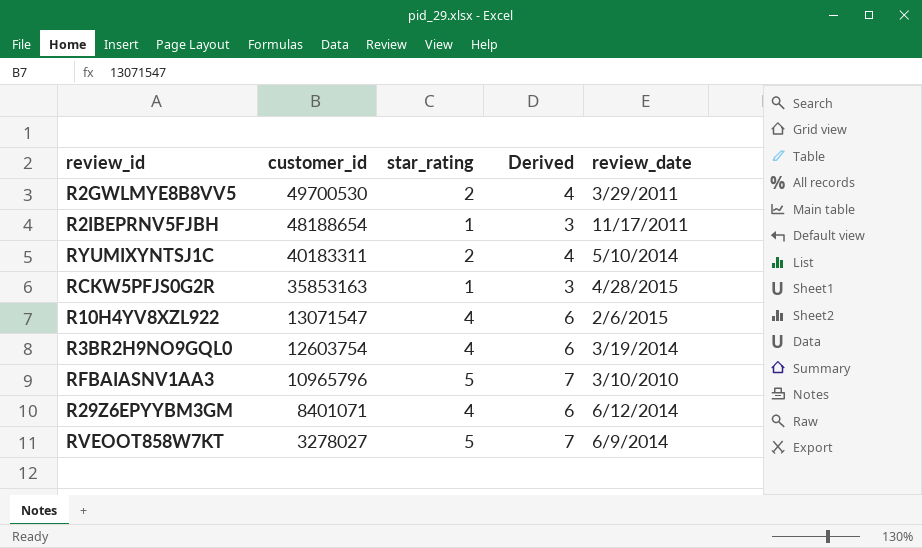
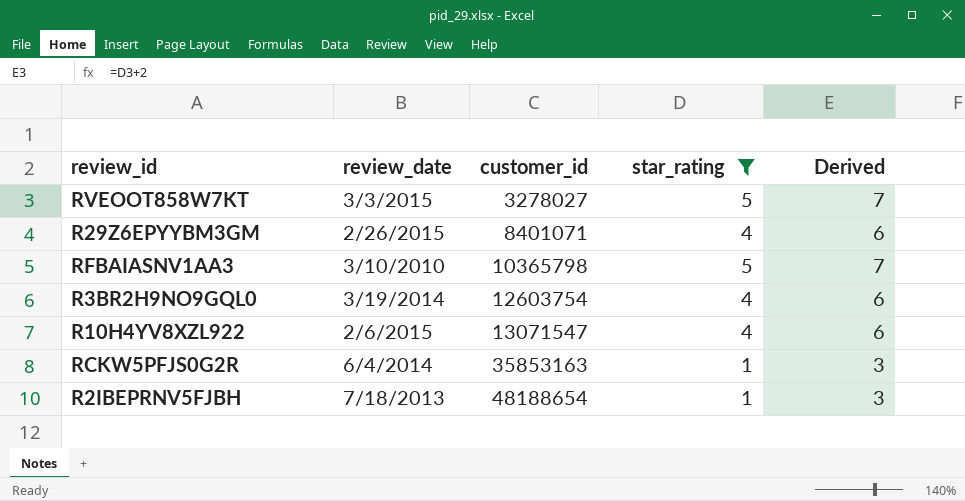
filter: none -> star_rating != 2
row order: customer_id descending -> customer_id ascending
column review_date | position: 5 -> 2
RVEOOT858W7KT | review_date: 6/9/2014 -> 3/3/2015
R29Z6EPYYBM3GM | review_date: 6/12/2014 -> 2/26/2015
RFBAIASNV1AA3 | customer_id: 10965796 -> 10365798
RCKW5PFJS0G2R | review_date: 4/28/2015 -> 6/4/2014
R2IBEPRNV5FJBH | review_date: 11/17/2011 -> 7/18/2013

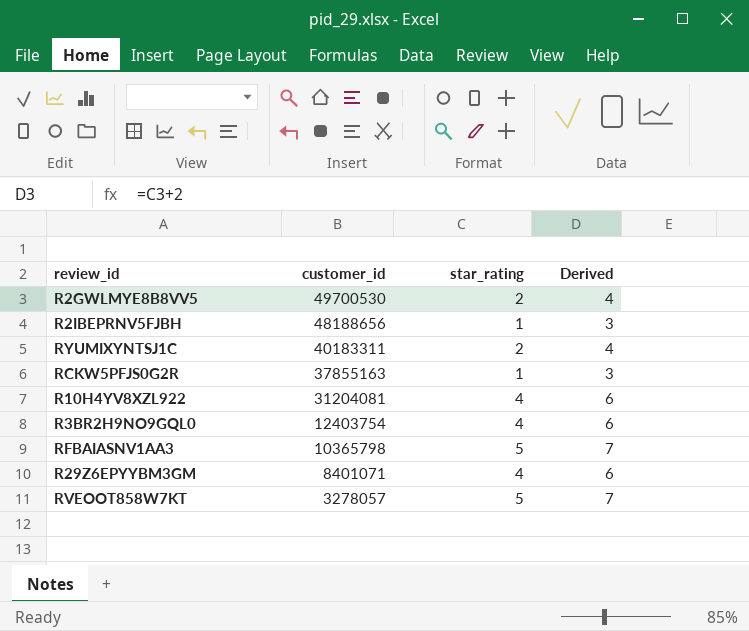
filter: star_rating != 2 -> none
row order: customer_id ascending -> customer_id descending
column review_date | position: 2 -> none
R2IBEPRNV5FJBH | customer_id: 48188654 -> 48188656
RCKW5PFJS0G2R | customer_id: 35853163 -> 37855163
R10H4YV8XZL922 | customer_id: 13071547 -> 31204081
R3BR2H9NO9GQL0 | customer_id: 12603754 -> 12403754
RVEOOT858W7KT | customer_id: 3278027 -> 3278057

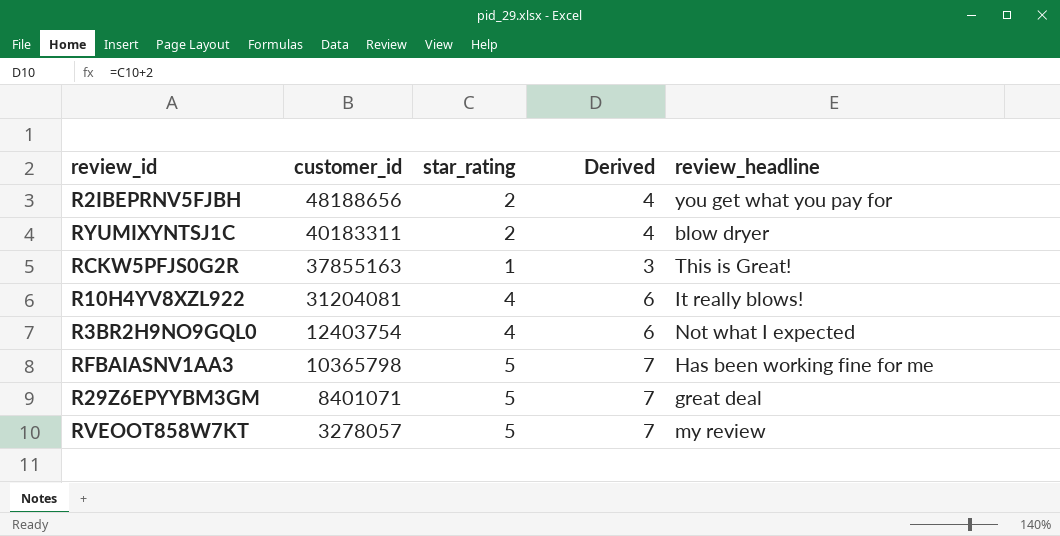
column review_headline | position: none -> 5
row R2GWLMYE8B8VV5: 49700530 | 2 | 4 -> none
R2IBEPRNV5FJBH | star_rating: 1 -> 2
R2IBEPRNV5FJBH | Derived: 3 -> 4
R29Z6EPYYBM3GM | star_rating: 4 -> 5
R29Z6EPYYBM3GM | Derived: 6 -> 7

